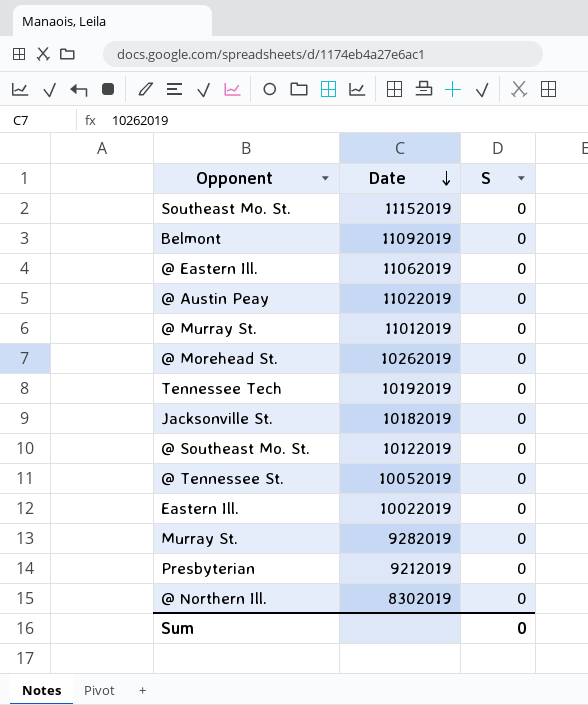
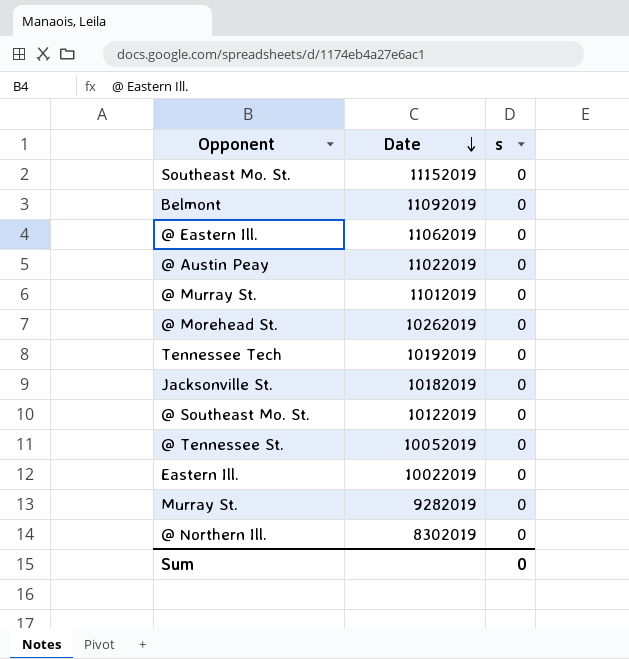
column name: S -> s
row Presbyterian: 9212019 | 0 -> none

